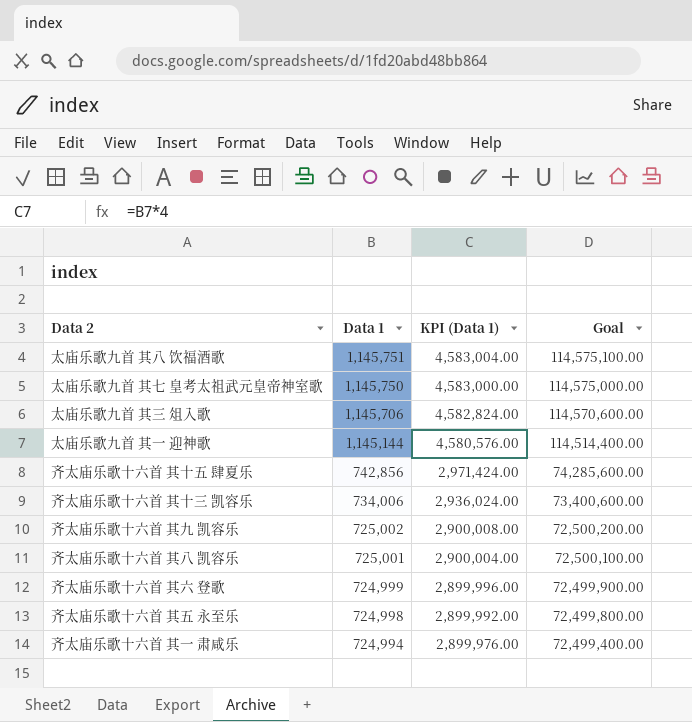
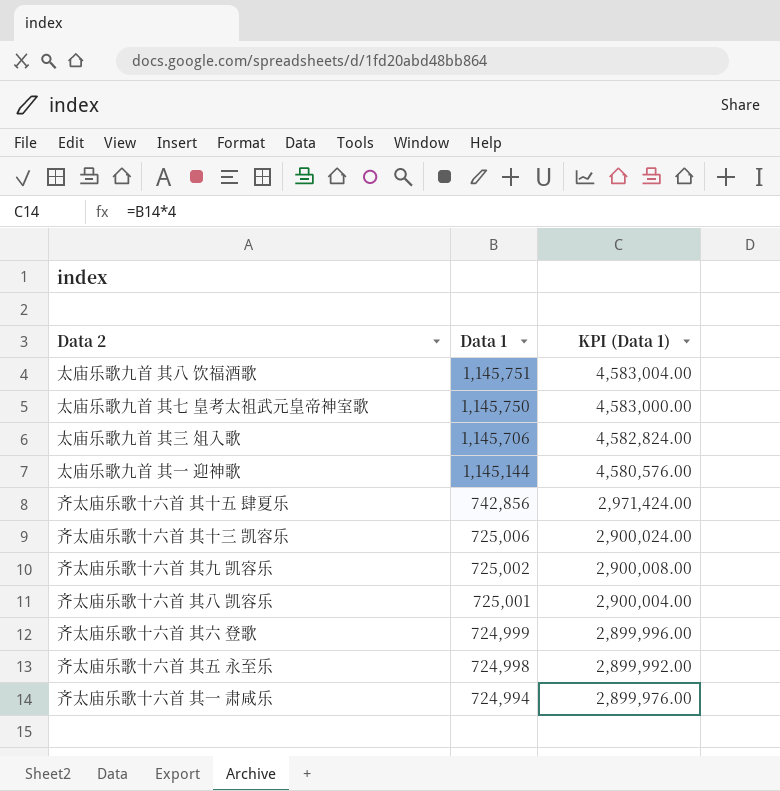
column Goal | formula: [Data 1] * 100 -> none
齐太庙乐歌十六首 其十三 凯容乐 | Data 1: 734,006 -> 725,006
齐太庙乐歌十六首 其十三 凯容乐 | KPI (Data 1): 2,936,024.00 -> 2,900,024.00

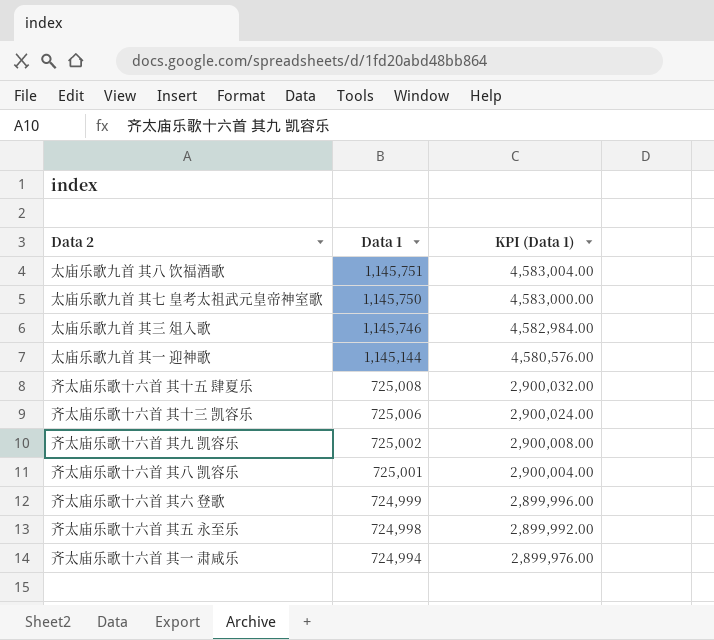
太庙乐歌九首 其三 俎入歌 | Data 1: 1,145,706 -> 1,145,746
太庙乐歌九首 其三 俎入歌 | KPI (Data 1): 4,582,824.00 -> 4,582,984.00
齐太庙乐歌十六首 其十五 肆夏乐 | Data 1: 742,856 -> 725,008
齐太庙乐歌十六首 其十五 肆夏乐 | KPI (Data 1): 2,971,424.00 -> 2,900,032.00

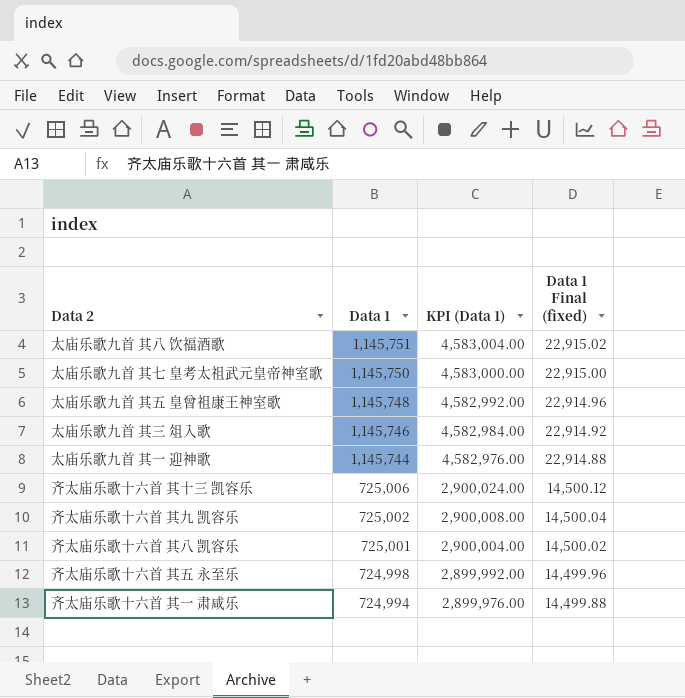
column Data 1 Final (fixed) | formula: none -> [Data 1] * 0.02
row 齐太庙乐歌十六首 其十五 肆夏乐: 725,008 | 2,900,032.00 -> none
row 齐太庙乐歌十六首 其六 登歌: 724,999 | 2,899,996.00 -> none
row 太庙乐歌九首 其五 皇曾祖康王神室歌: none -> 1,145,748 | 4,582,992.00 | 22,914.96
太庙乐歌九首 其一 迎神歌 | Data 1: 1,145,144 -> 1,145,744
太庙乐歌九首 其一 迎神歌 | KPI (Data 1): 4,580,576.00 -> 4,582,976.00

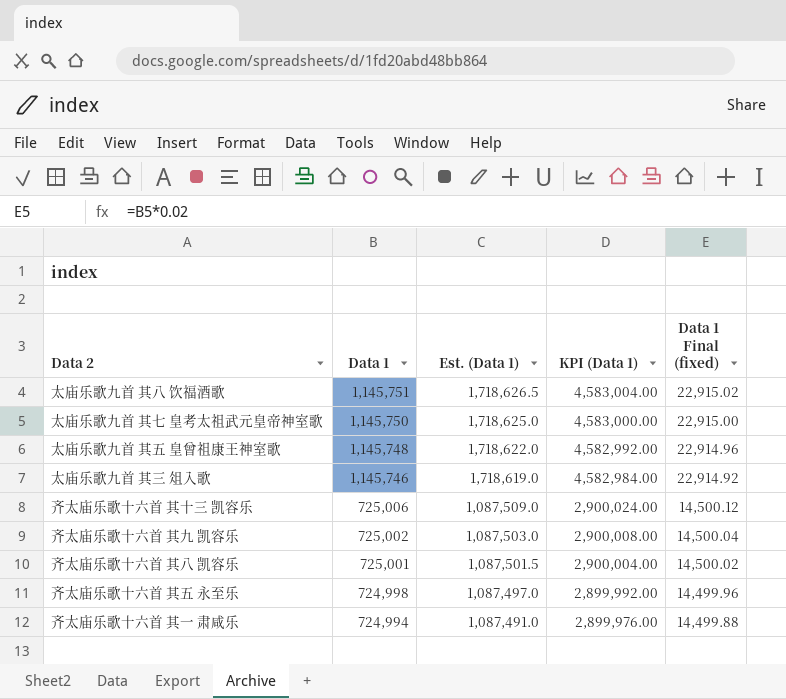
column Est. (Data 1) | formula: none -> [Data 1] * 1.5
row 太庙乐歌九首 其一 迎神歌: 1,145,744 | 4,582,976.00 | 22,914.88 -> none

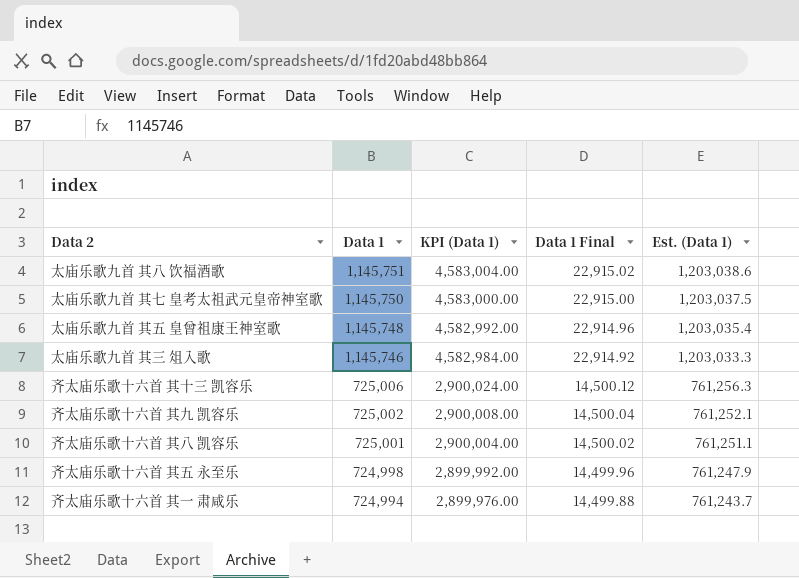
column name: Data 1 Final (fixed) -> Data 1 Final
column Est. (Data 1) | formula: [Data 1] * 1.5 -> [Data 1] * 1.05
column Est. (Data 1) | position: 3 -> 5

